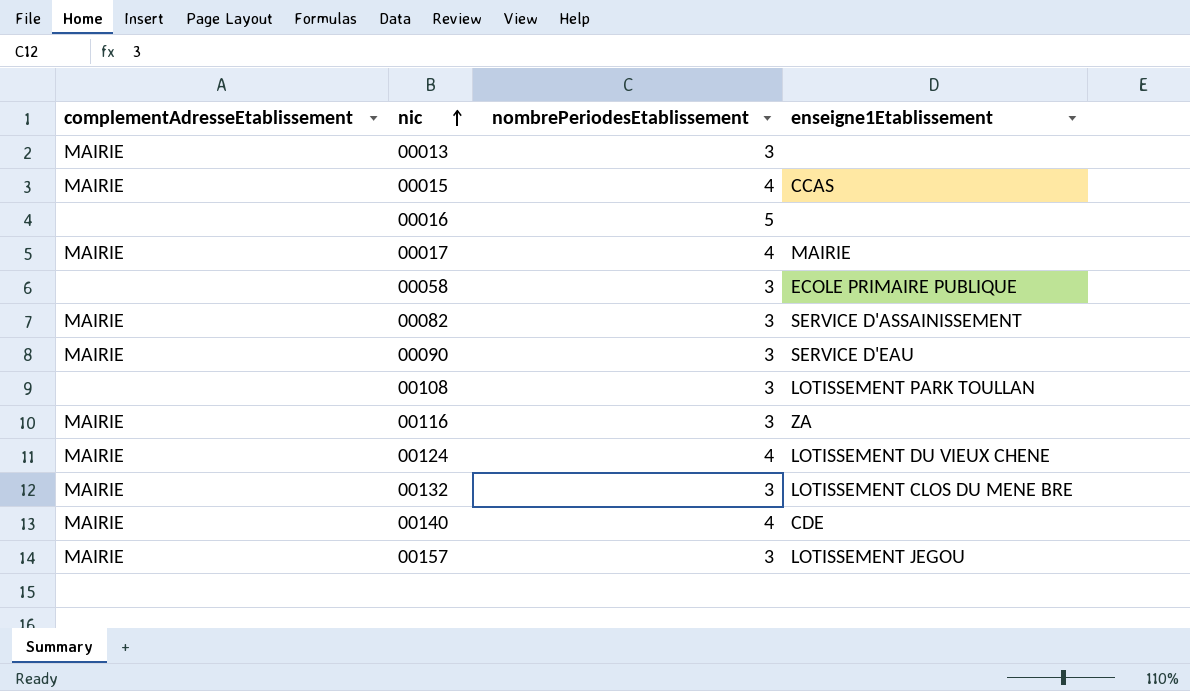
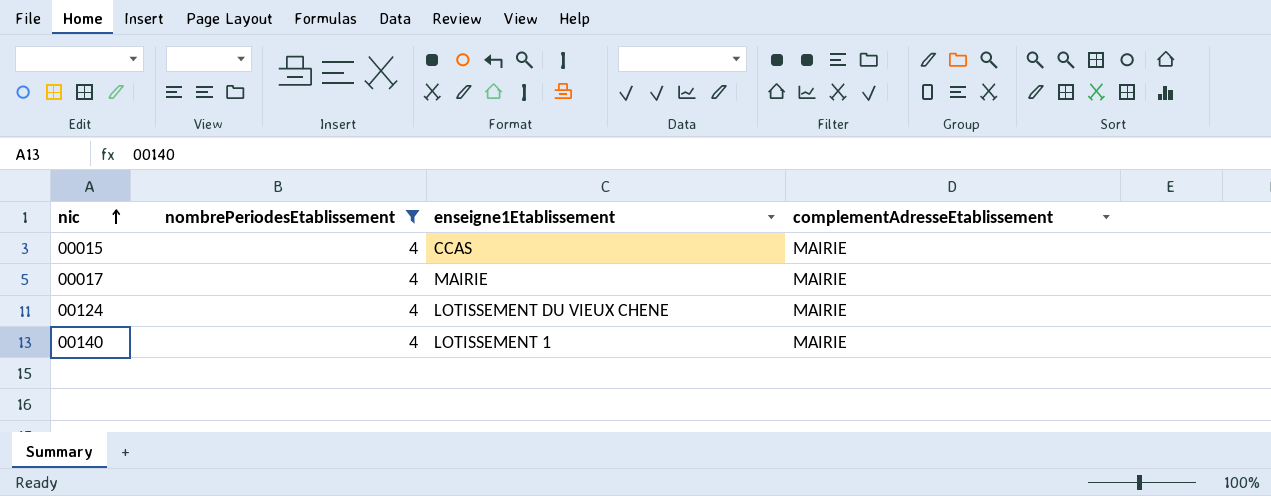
filter: none -> nombrePeriodesEtablissement = 4
column complementAdresseEtablissement | position: 1 -> 4
00140 | enseigne1Etablissement: CDE -> LOTISSEMENT 1

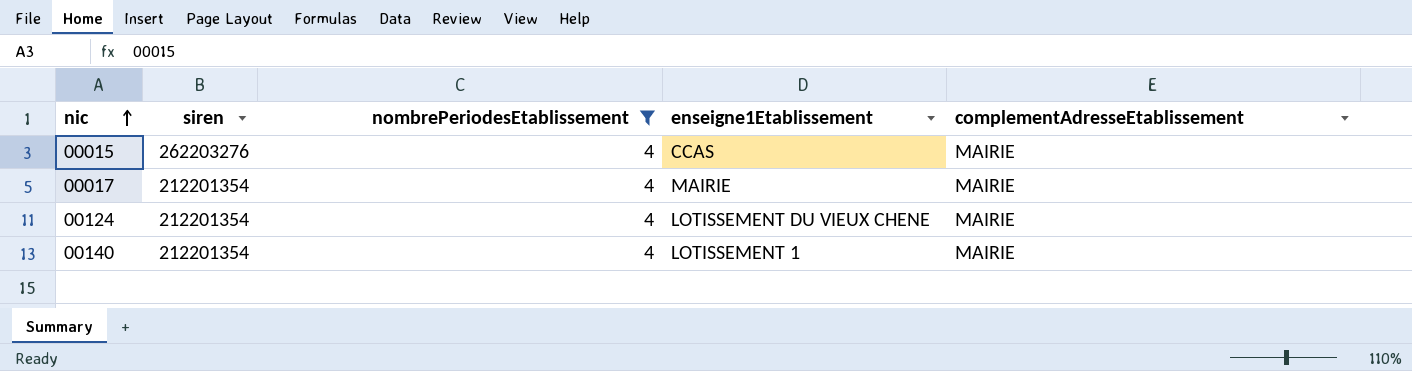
column siren | position: none -> 2

